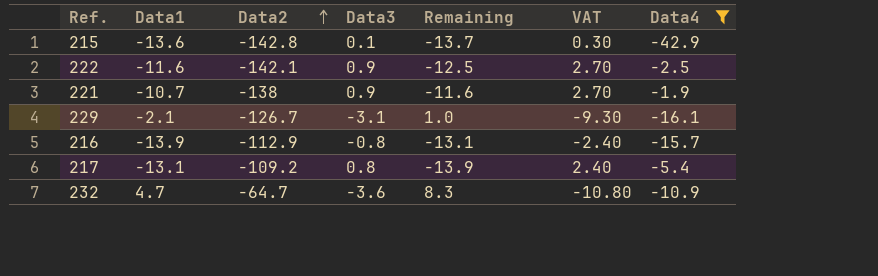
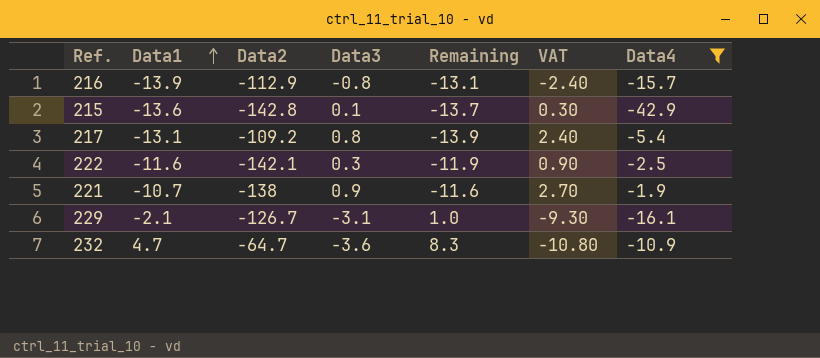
row order: Data2 ascending -> Data1 ascending
222 | Data3: 0.9 -> 0.3
222 | Remaining: -12.5 -> -11.9
222 | VAT: 2.70 -> 0.90

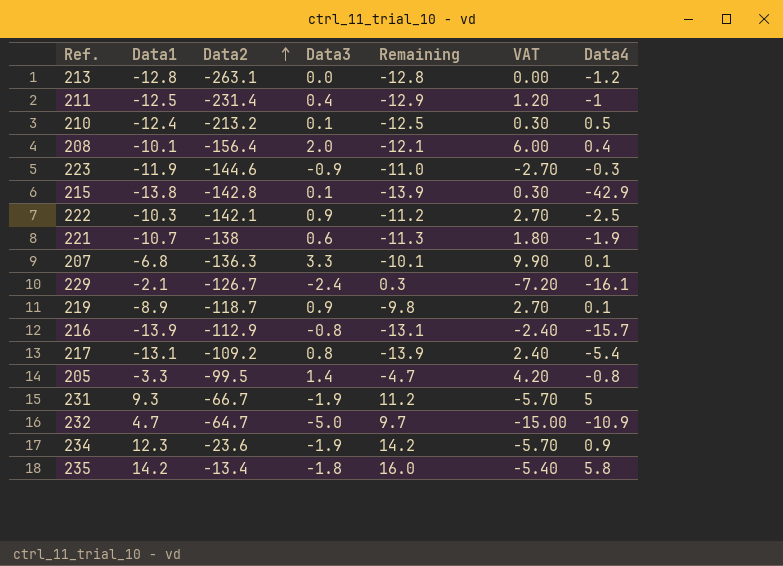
filter: Data4 <= -1.9 -> none
row order: Data1 ascending -> Data2 ascending
215 | Data1: -13.6 -> -13.8
215 | Remaining: -13.7 -> -13.9
222 | Data1: -11.6 -> -10.3
222 | Data3: 0.3 -> 0.9
222 | Remaining: -11.9 -> -11.2
222 | VAT: 0.90 -> 2.70
221 | Data3: 0.9 -> 0.6
221 | Remaining: -11.6 -> -11.3
221 | VAT: 2.70 -> 1.80
229 | Data3: -3.1 -> -2.4
229 | Remaining: 1.0 -> 0.3
229 | VAT: -9.30 -> -7.20
232 | Data3: -3.6 -> -5.0
232 | Remaining: 8.3 -> 9.7
232 | VAT: -10.80 -> -15.00

